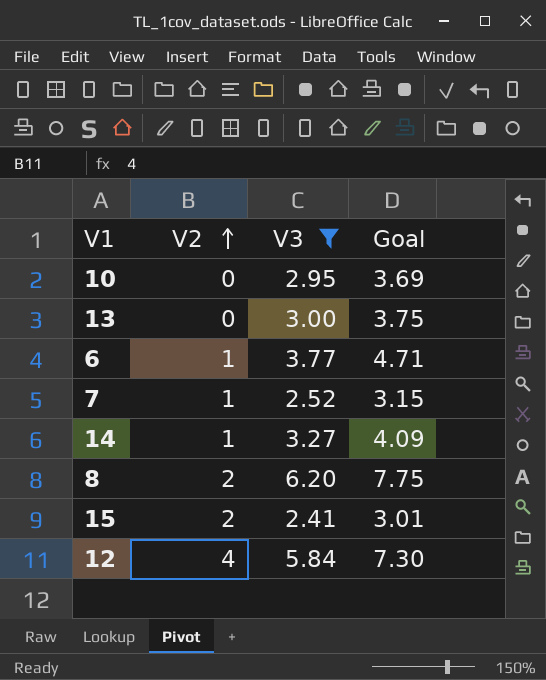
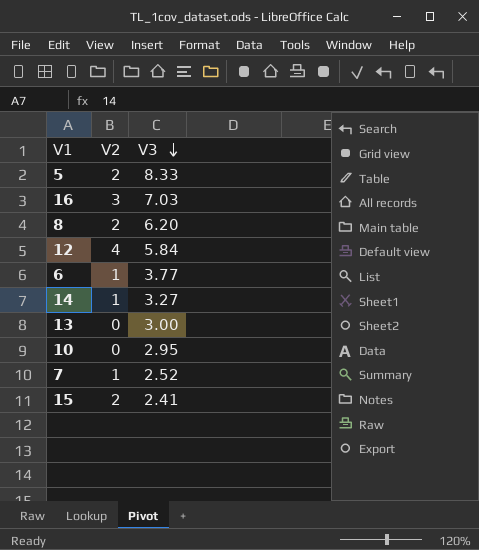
filter: V3 <= 6.20 -> none
row order: V2 ascending -> V3 descending
column Goal | formula: [V3] * 1.25 -> none

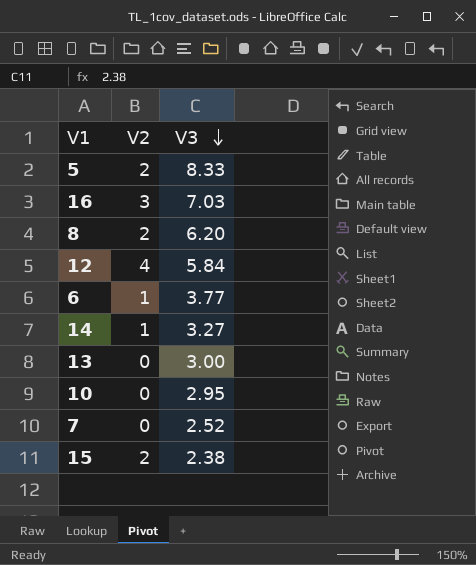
7 | V2: 1 -> 0
15 | V3: 2.41 -> 2.38

